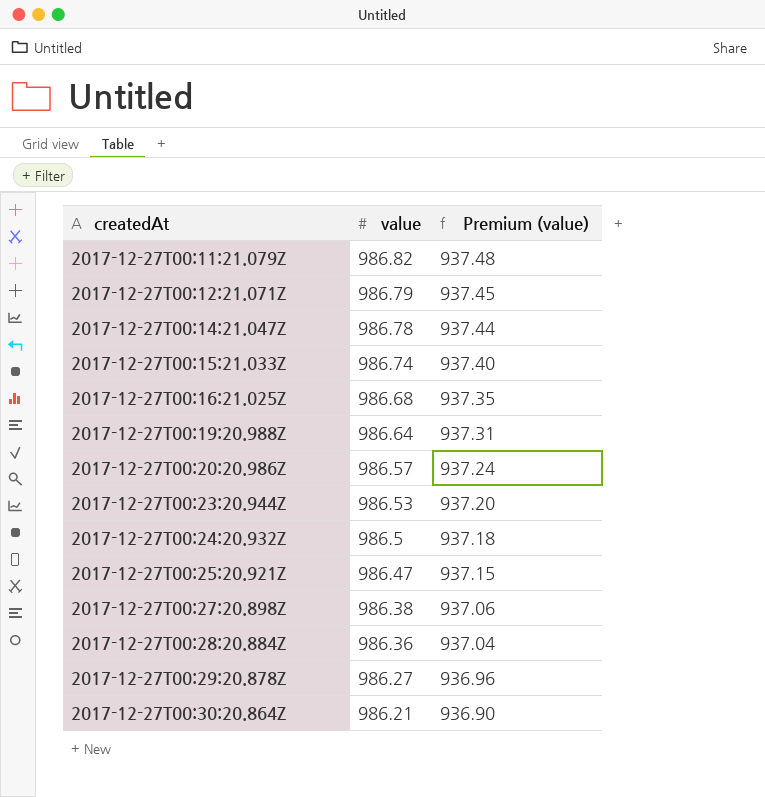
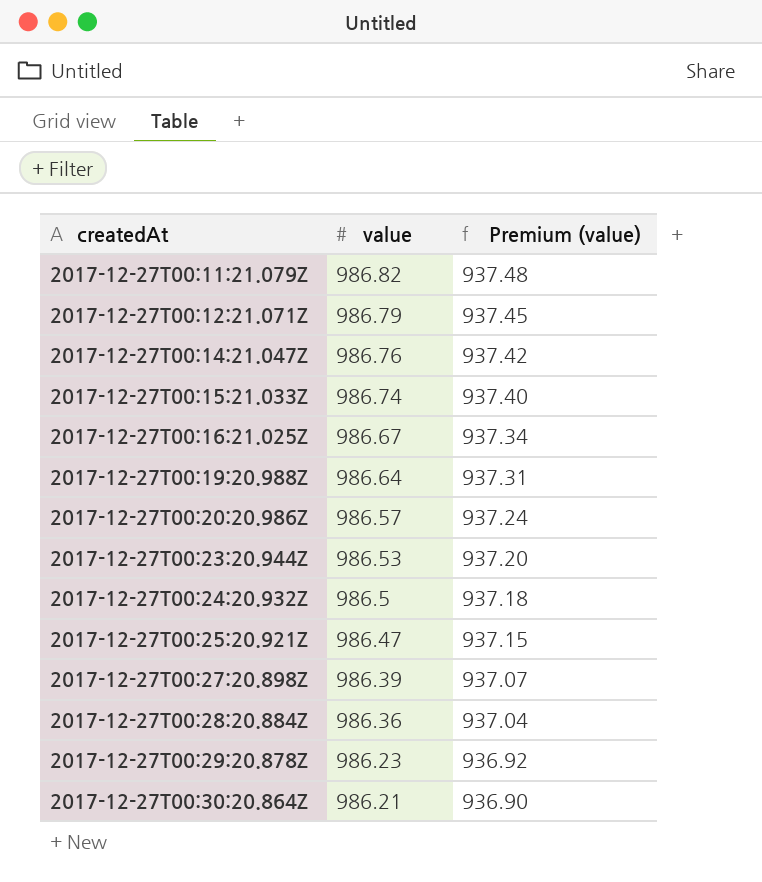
2017-12-27T00:14:21.047Z | value: 986.78 -> 986.76
2017-12-27T00:14:21.047Z | Premium (value): 937.44 -> 937.42
2017-12-27T00:16:21.025Z | value: 986.68 -> 986.67
2017-12-27T00:16:21.025Z | Premium (value): 937.35 -> 937.34
2017-12-27T00:27:20.898Z | value: 986.38 -> 986.39
2017-12-27T00:27:20.898Z | Premium (value): 937.06 -> 937.07
2017-12-27T00:29:20.878Z | value: 986.27 -> 986.23
2017-12-27T00:29:20.878Z | Premium (value): 936.96 -> 936.92

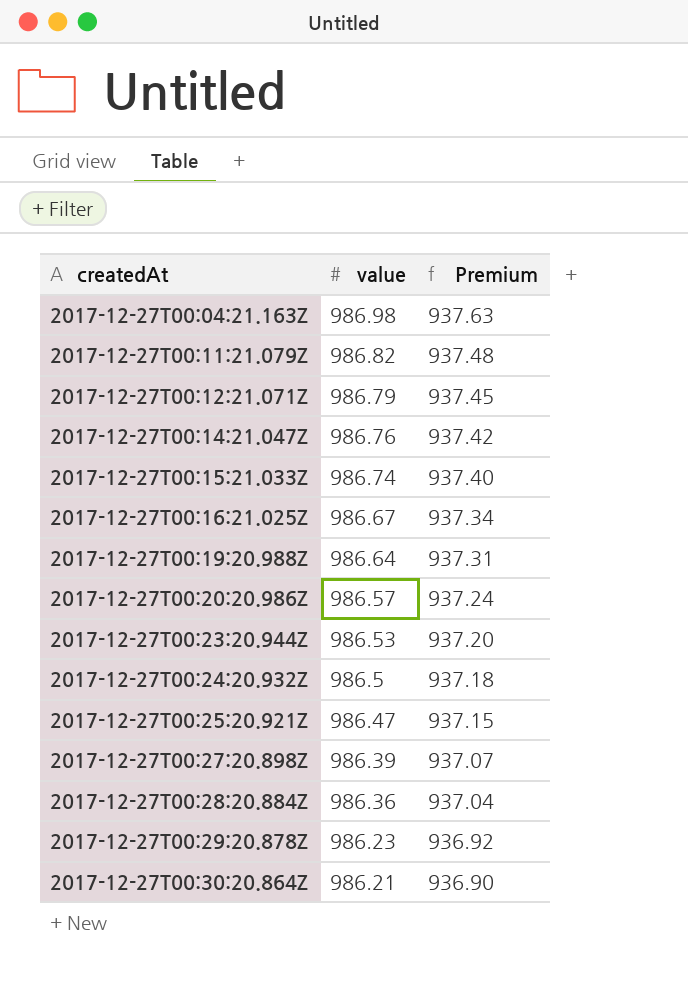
column name: Premium (value) -> Premium
row 2017-12-27T00:04:21.163Z: none -> 986.98 | 937.63

